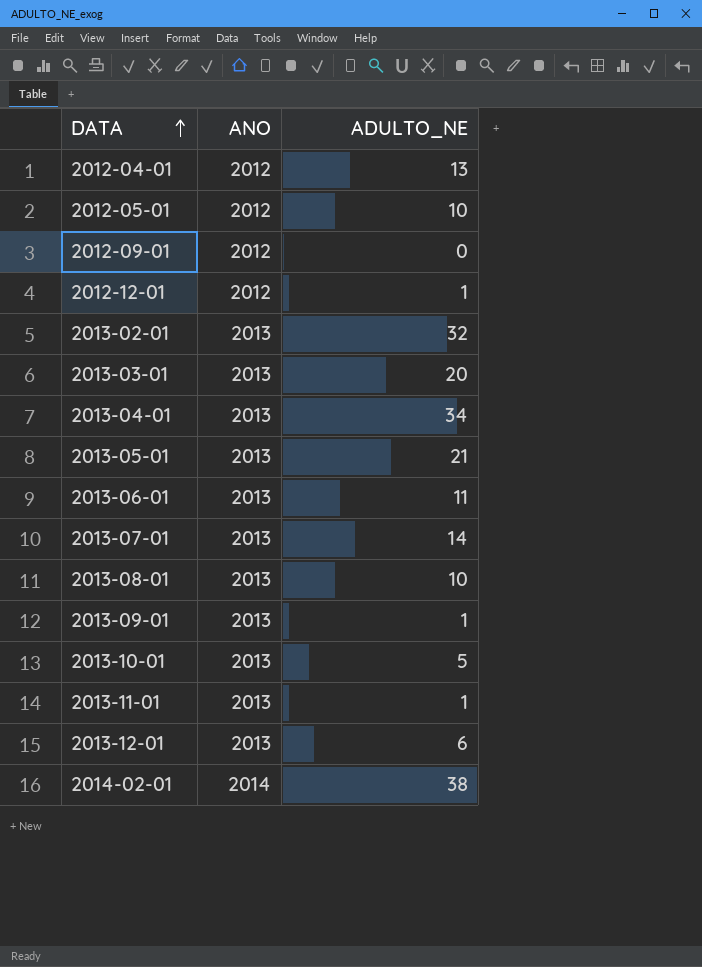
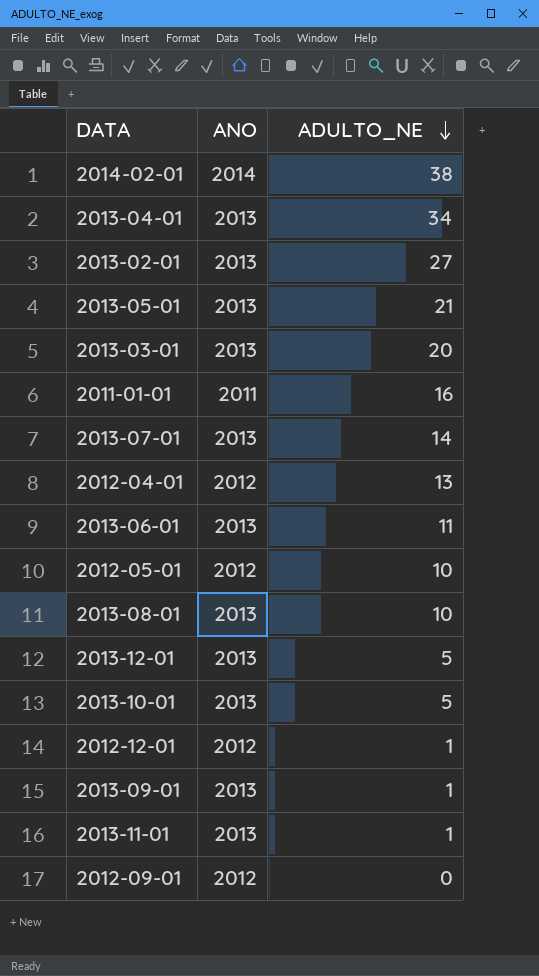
row order: DATA ascending -> ADULTO_NE descending
2013-02-01 | ADULTO_NE: 32 -> 27
row 2011-01-01: none -> 2011 | 16
2013-12-01 | ADULTO_NE: 6 -> 5

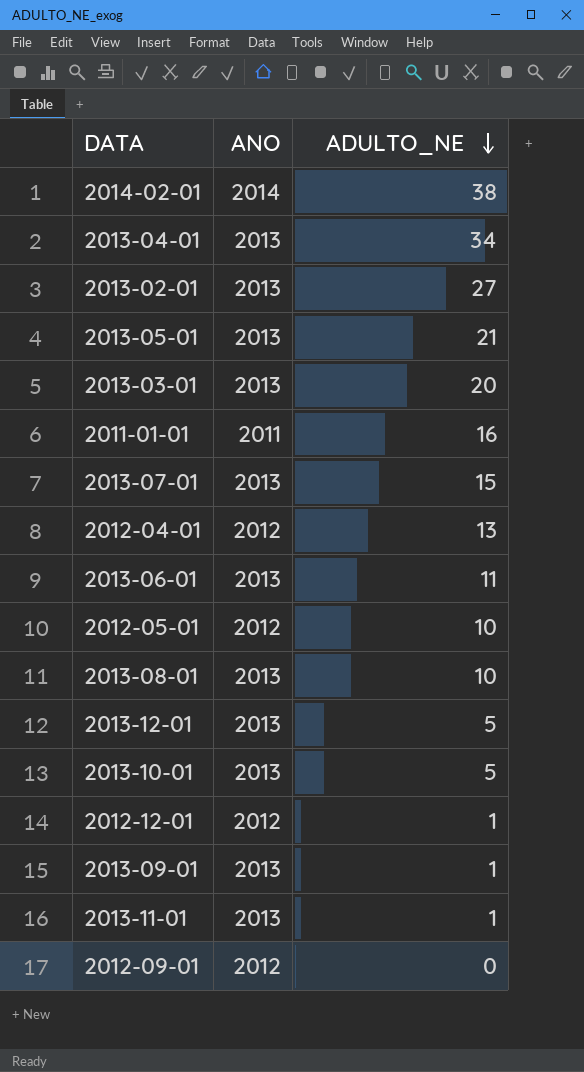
2013-07-01 | ADULTO_NE: 14 -> 15

